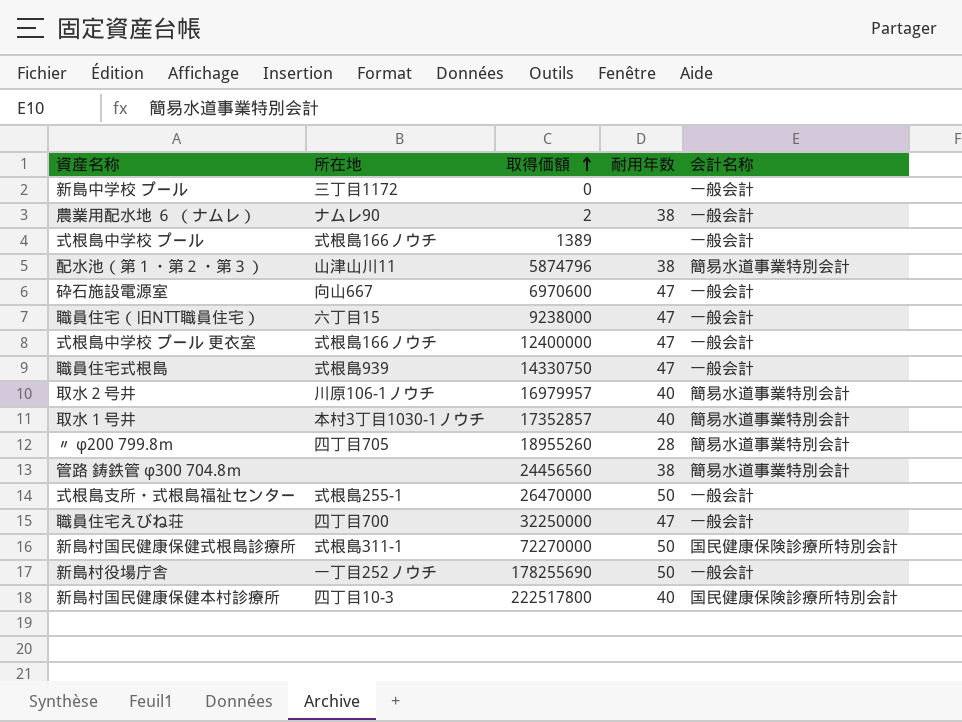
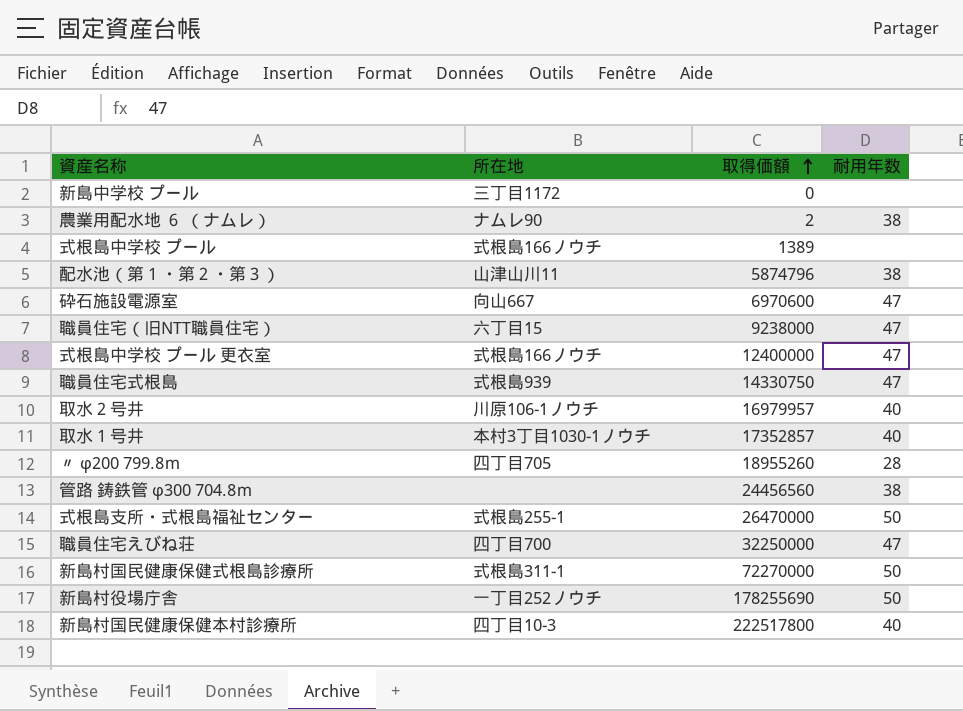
column 会計名称 | position: 5 -> none

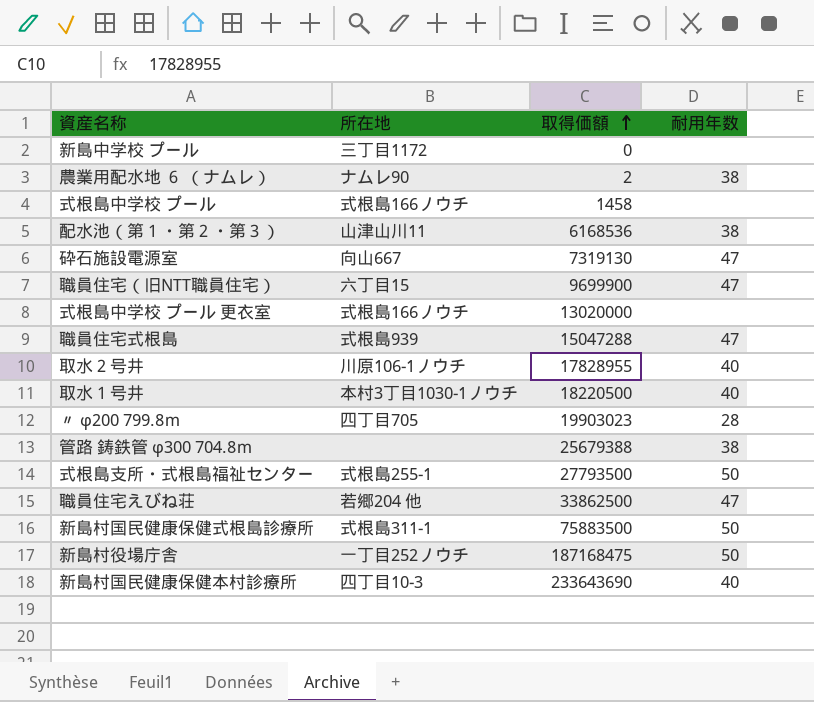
式根島中学校 プール | 取得価額: 1389 -> 1458
配水池（第１・第２・第３） | 取得価額: 5874796 -> 6168536
砕石施設電源室 | 取得価額: 6970600 -> 7319130
職員住宅（旧NTT職員住宅） | 取得価額: 9238000 -> 9699900
式根島中学校 プール 更衣室 | 取得価額: 12400000 -> 13020000
式根島中学校 プール 更衣室 | 耐用年数: 47 -> none
職員住宅式根島 | 取得価額: 14330750 -> 15047288
取水２号井 | 取得価額: 16979957 -> 17828955
取水１号井 | 取得価額: 17352857 -> 18220500
〃 φ200 799.8ｍ | 取得価額: 18955260 -> 19903023
管路 鋳鉄管 φ300 704.8ｍ | 取得価額: 24456560 -> 25679388
式根島支所・式根島福祉センター | 取得価額: 26470000 -> 27793500
職員住宅えびね荘 | 所在地: 四丁目700 -> 若郷204 他
職員住宅えびね荘 | 取得価額: 32250000 -> 33862500
新島村国民健康保健式根島診療所 | 取得価額: 72270000 -> 75883500
新島村役場庁舎 | 取得価額: 178255690 -> 187168475
新島村国民健康保健本村診療所 | 取得価額: 222517800 -> 233643690

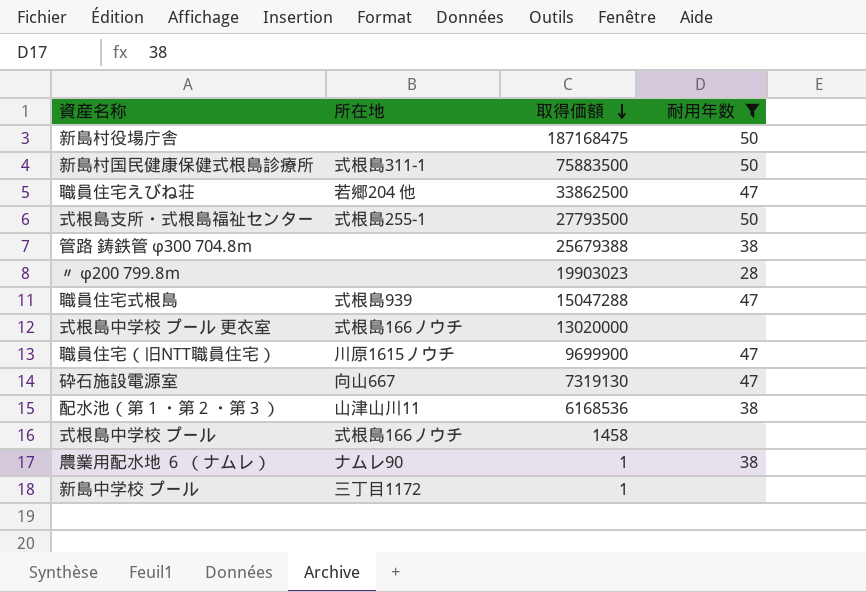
filter: none -> 耐用年数 != 40
row order: 取得価額 ascending -> 取得価額 descending
新島村役場庁舎 | 所在地: 一丁目252ノウチ -> none
〃 φ200 799.8ｍ | 所在地: 四丁目705 -> none
職員住宅（旧NTT職員住宅） | 所在地: 六丁目15 -> 川原1615ノウチ
農業用配水地 ６ （ナムレ） | 取得価額: 2 -> 1
新島中学校 プール | 取得価額: 0 -> 1

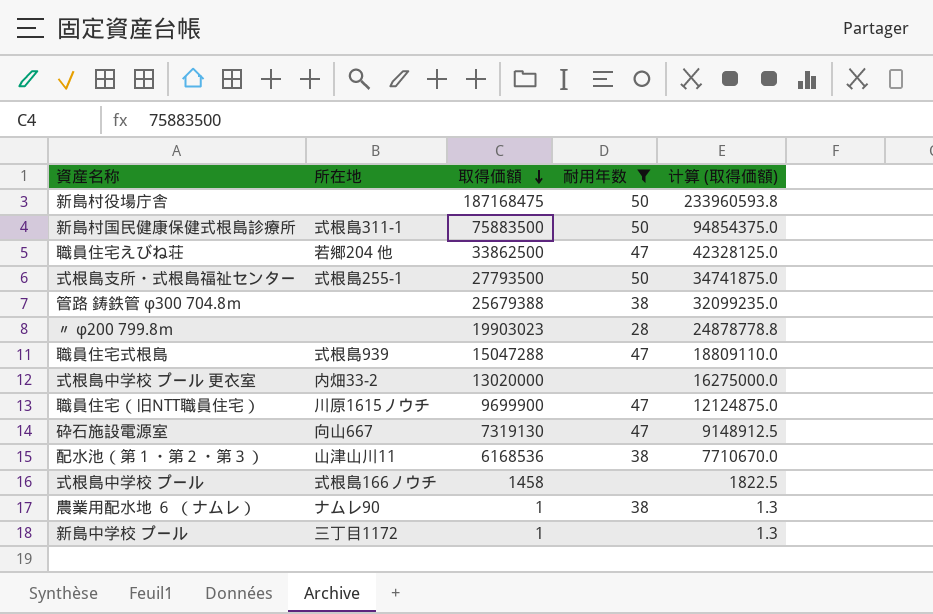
column 计算 (取得価額) | formula: none -> [取得価額] * 1.25
式根島中学校 プール 更衣室 | 所在地: 式根島166ノウチ -> 内畑33‐2

